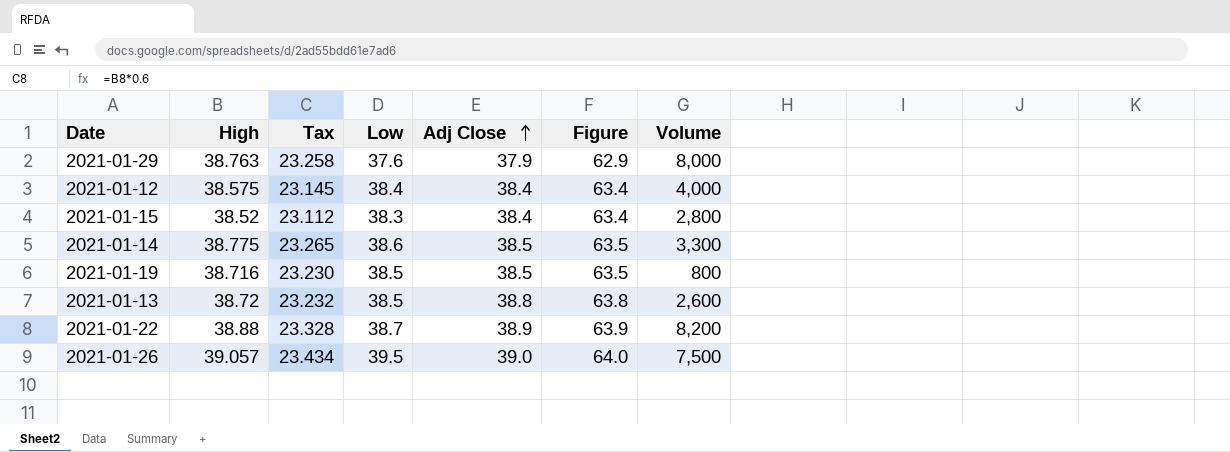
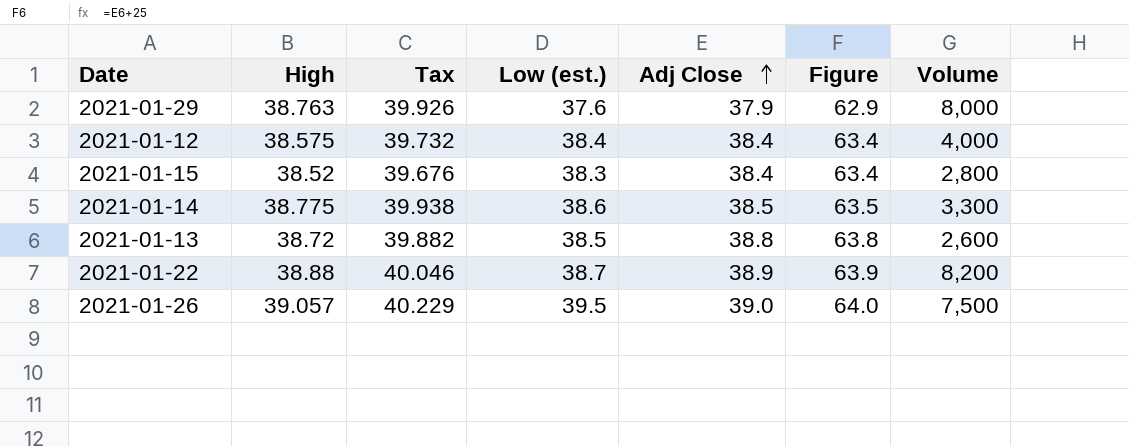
column Tax | formula: [High] * 0.6 -> [High] * 1.03
column name: Low -> Low (est.)
row 2021-01-19: 38.716 | 23.230 | 38.5 | 38.5 | 63.5 | 800 -> none

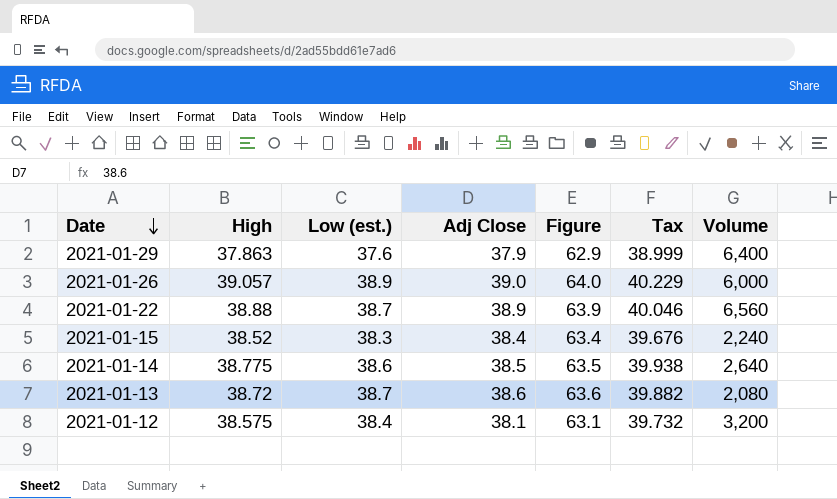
row order: Adj Close ascending -> Date descending
column Tax | position: 3 -> 6
2021-01-29 | High: 38.763 -> 37.863
2021-01-29 | Tax: 39.926 -> 38.999
2021-01-29 | Volume: 8,000 -> 6,400
2021-01-26 | Low (est.): 39.5 -> 38.9
2021-01-26 | Volume: 7,500 -> 6,000
2021-01-22 | Volume: 8,200 -> 6,560
2021-01-15 | Volume: 2,800 -> 2,240
2021-01-14 | Volume: 3,300 -> 2,640
2021-01-13 | Low (est.): 38.5 -> 38.7
2021-01-13 | Adj Close: 38.8 -> 38.6
2021-01-13 | Figure: 63.8 -> 63.6
2021-01-13 | Volume: 2,600 -> 2,080
2021-01-12 | Adj Close: 38.4 -> 38.1
2021-01-12 | Figure: 63.4 -> 63.1
2021-01-12 | Volume: 4,000 -> 3,200

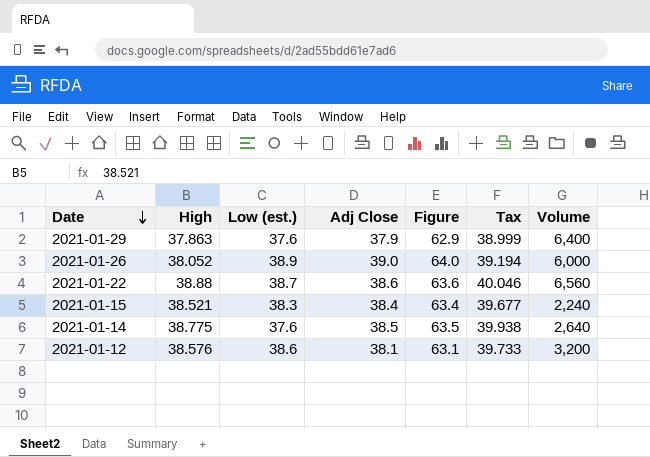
row 2021-01-13: 38.72 | 38.7 | 38.6 | 63.6 | 39.882 | 2,080 -> none
2021-01-26 | High: 39.057 -> 38.052
2021-01-26 | Tax: 40.229 -> 39.194
2021-01-22 | Adj Close: 38.9 -> 38.6
2021-01-22 | Figure: 63.9 -> 63.6
2021-01-15 | High: 38.52 -> 38.521
2021-01-15 | Tax: 39.676 -> 39.677
2021-01-14 | Low (est.): 38.6 -> 37.6
2021-01-12 | High: 38.575 -> 38.576
2021-01-12 | Low (est.): 38.4 -> 38.6
2021-01-12 | Tax: 39.732 -> 39.733

